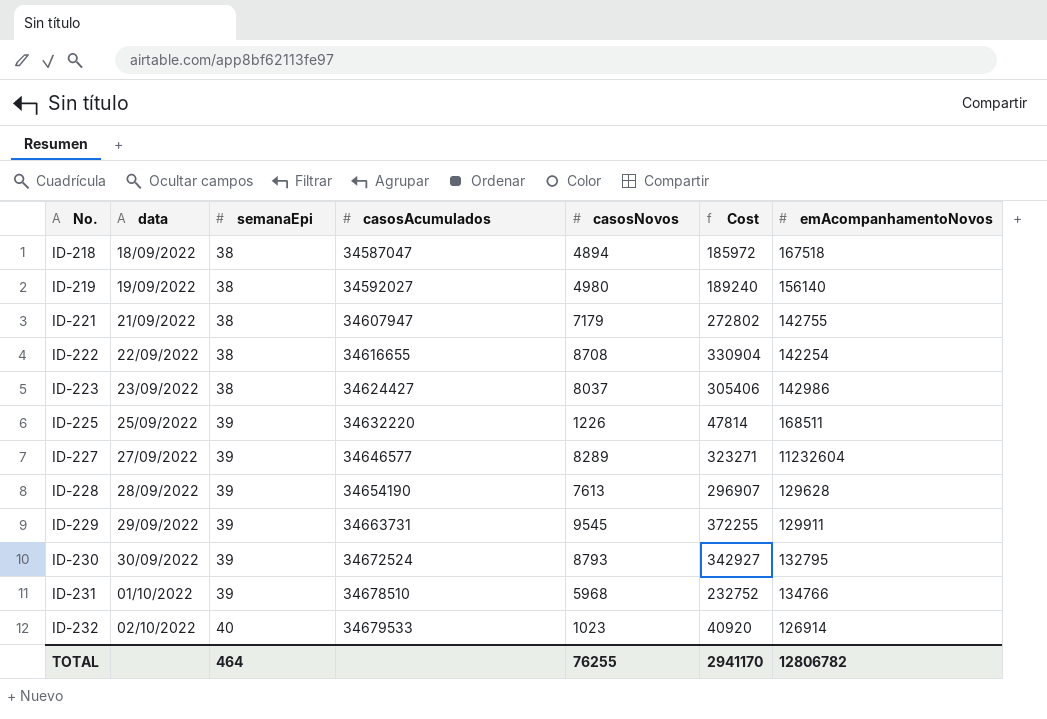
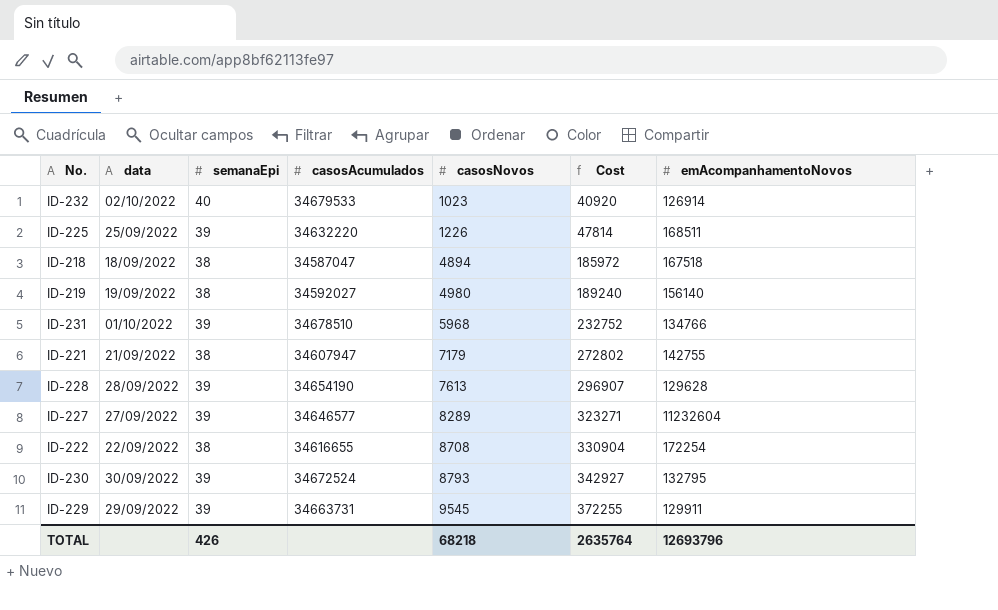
row order: No. ascending -> casosNovos ascending
row ID-223: 23/09/2022 | 38 | 34624427 | 8037 | 305406 | 142986 -> none
ID-222 | emAcompanhamentoNovos: 142254 -> 172254
TOTAL | semanaEpi: 464 -> 426
TOTAL | casosNovos: 76255 -> 68218
TOTAL | Cost: 2941170 -> 2635764
TOTAL | emAcompanhamentoNovos: 12806782 -> 12693796

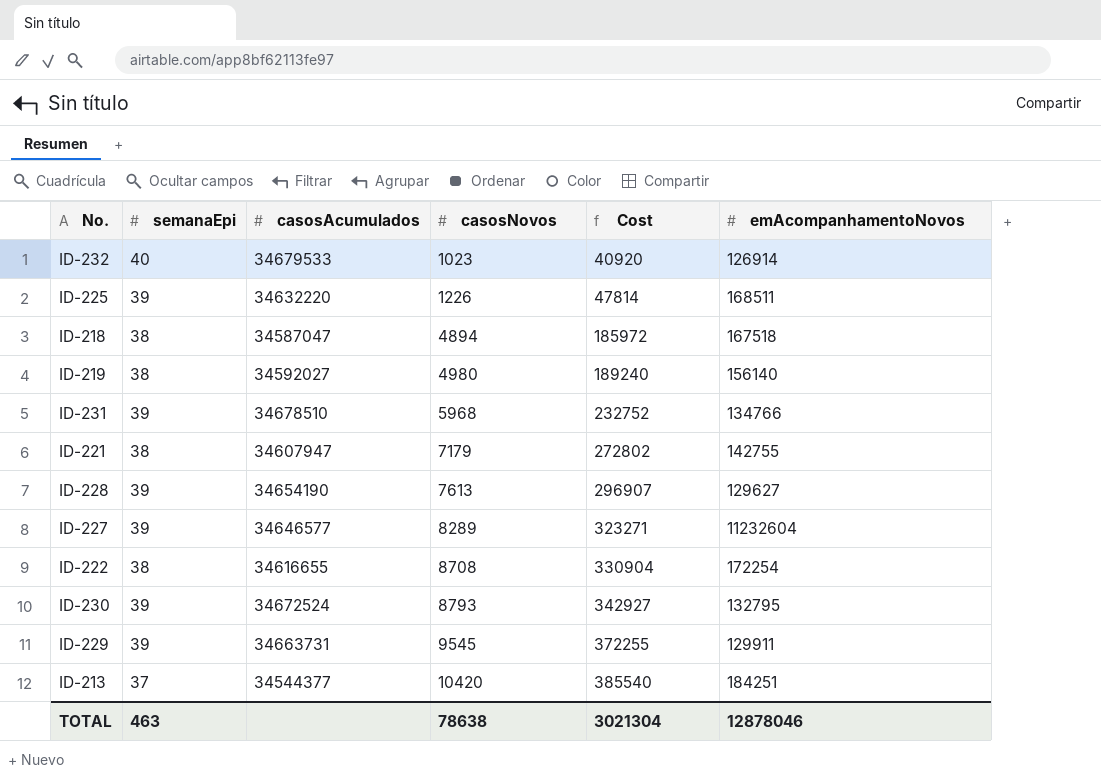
column data | position: 2 -> none
ID-228 | emAcompanhamentoNovos: 129628 -> 129627
row ID-213: none -> 37 | 34544377 | 10420 | 385540 | 184251
TOTAL | semanaEpi: 426 -> 463
TOTAL | casosNovos: 68218 -> 78638
TOTAL | Cost: 2635764 -> 3021304
TOTAL | emAcompanhamentoNovos: 12693796 -> 12878046

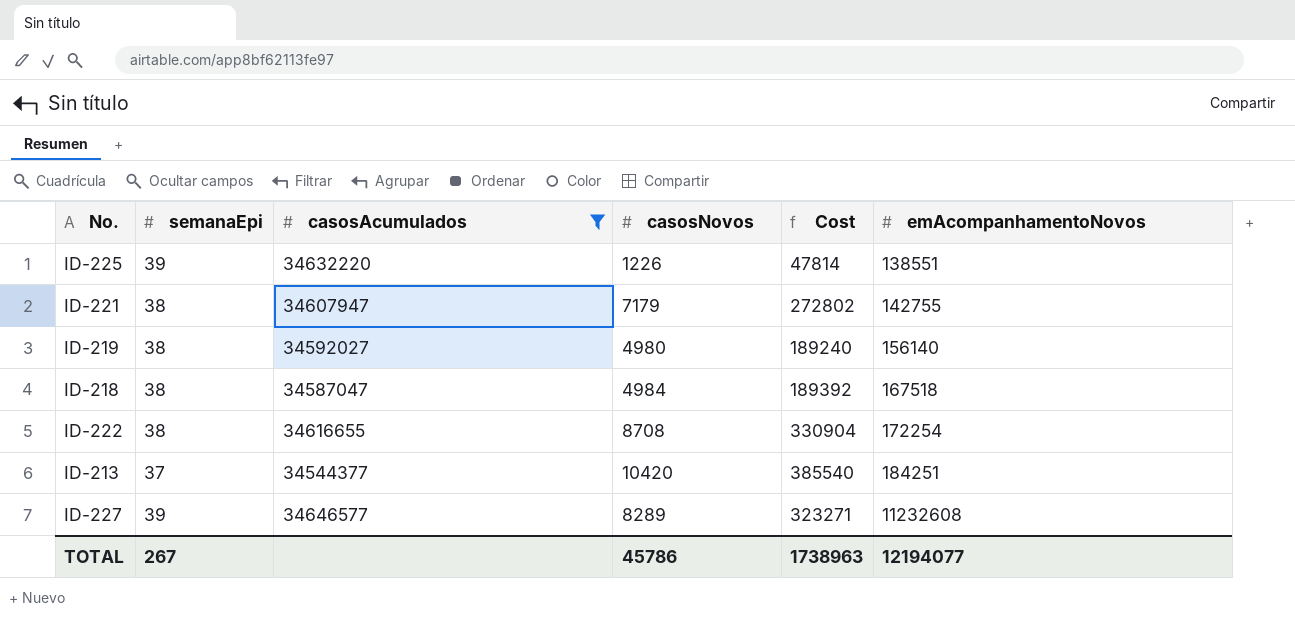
filter: none -> casosAcumulados <= 34646577
row order: casosNovos ascending -> emAcompanhamentoNovos ascending
ID-225 | emAcompanhamentoNovos: 168511 -> 138551
ID-218 | casosNovos: 4894 -> 4984
ID-218 | Cost: 185972 -> 189392
ID-227 | emAcompanhamentoNovos: 11232604 -> 11232608
TOTAL | semanaEpi: 463 -> 267
TOTAL | casosNovos: 78638 -> 45786
TOTAL | Cost: 3021304 -> 1738963
TOTAL | emAcompanhamentoNovos: 12878046 -> 12194077

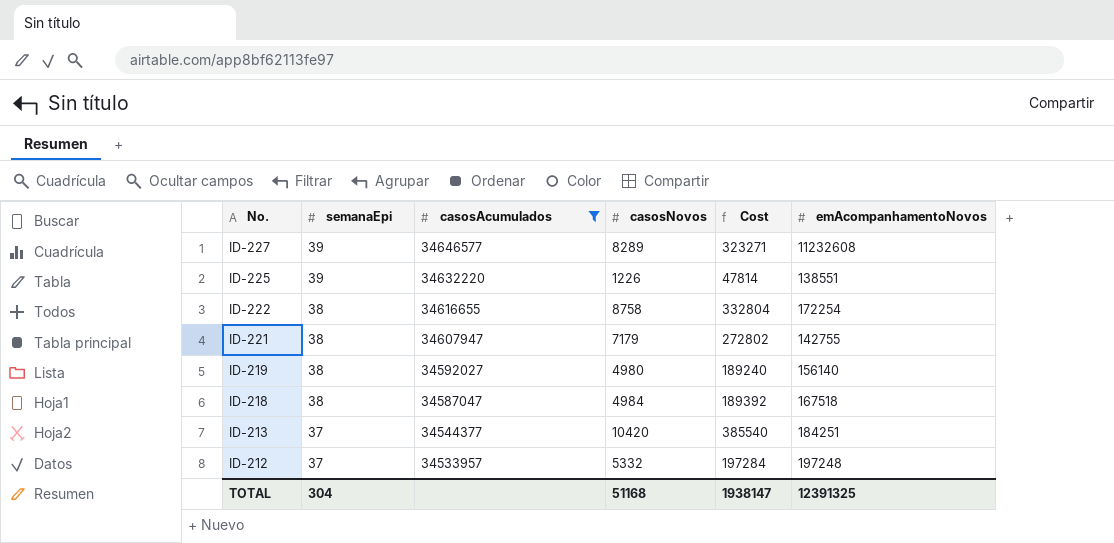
row order: emAcompanhamentoNovos ascending -> No. descending
ID-222 | casosNovos: 8708 -> 8758
ID-222 | Cost: 330904 -> 332804
row ID-212: none -> 37 | 34533957 | 5332 | 197284 | 197248
TOTAL | semanaEpi: 267 -> 304
TOTAL | casosNovos: 45786 -> 51168
TOTAL | Cost: 1738963 -> 1938147
TOTAL | emAcompanhamentoNovos: 12194077 -> 12391325

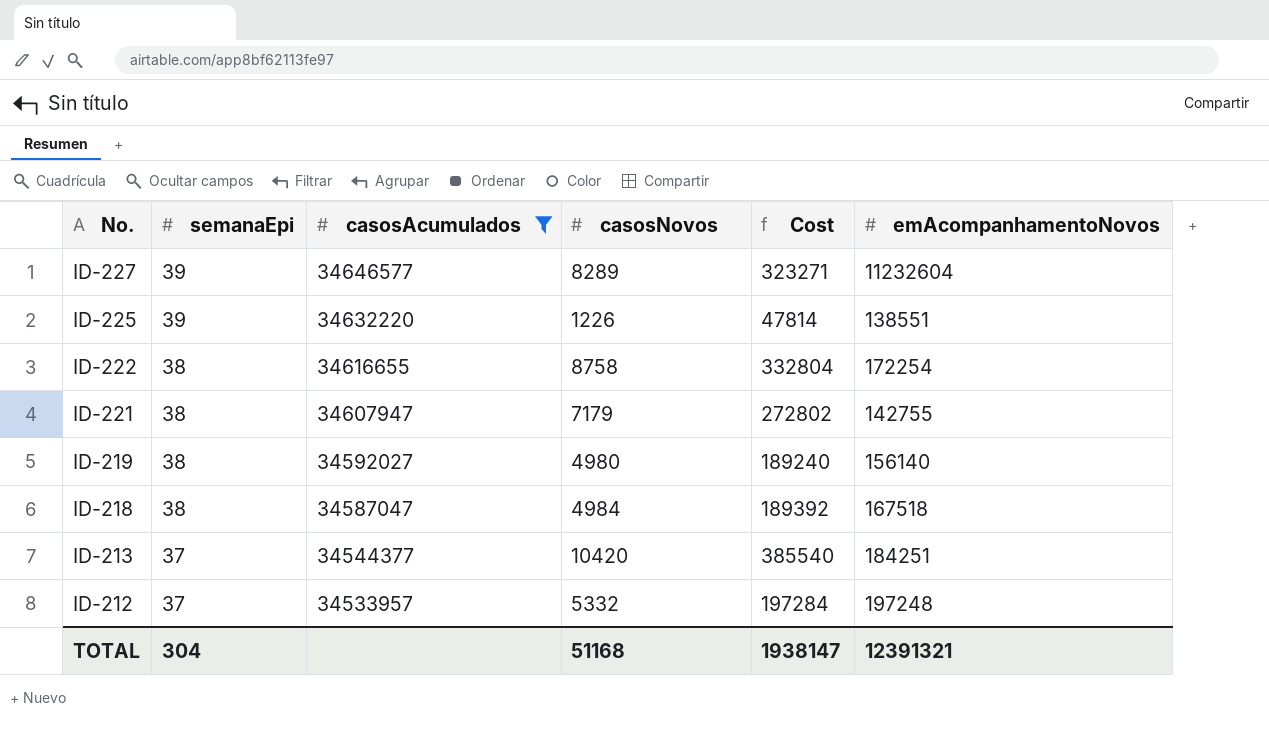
ID-227 | emAcompanhamentoNovos: 11232608 -> 11232604
TOTAL | emAcompanhamentoNovos: 12391325 -> 12391321

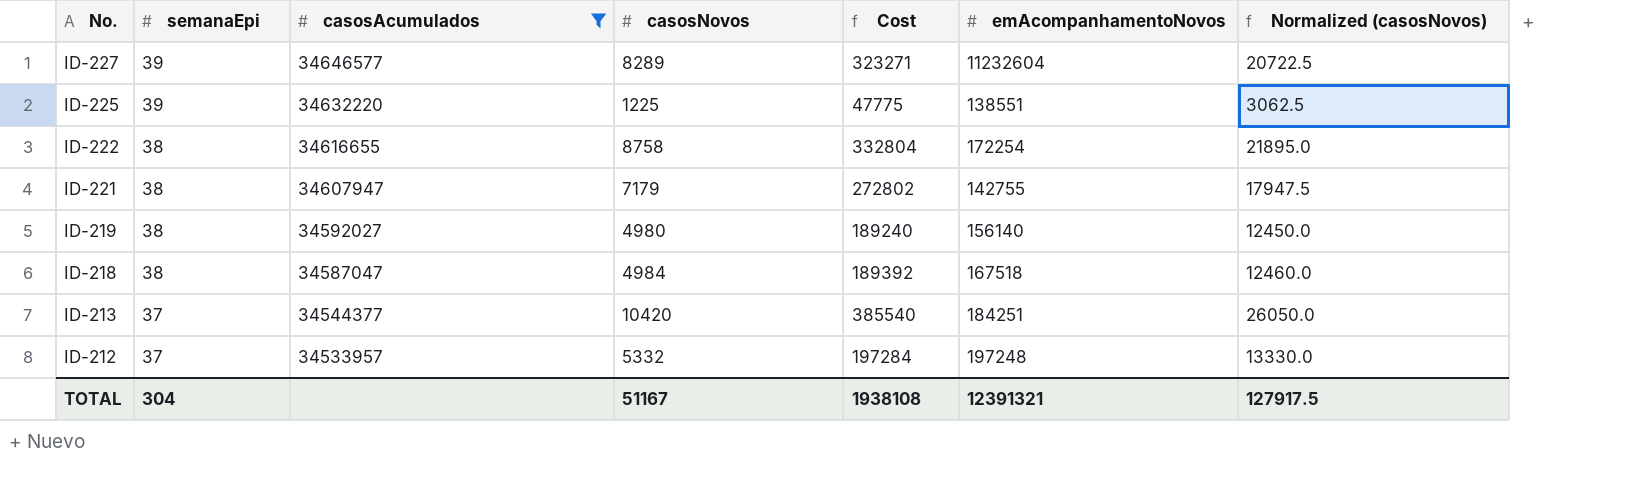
column Normalized (casosNovos) | formula: none -> [casosNovos] * 2.5
ID-225 | casosNovos: 1226 -> 1225
ID-225 | Cost: 47814 -> 47775
TOTAL | casosNovos: 51168 -> 51167
TOTAL | Cost: 1938147 -> 1938108

